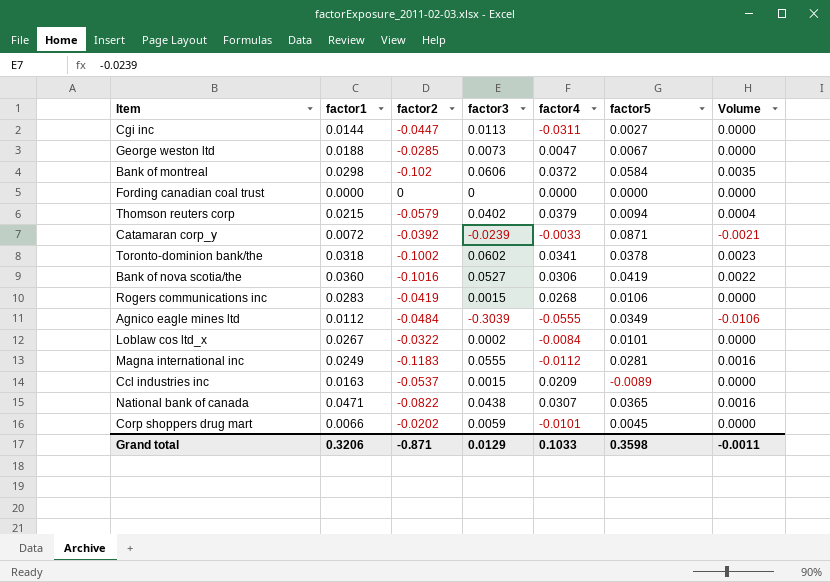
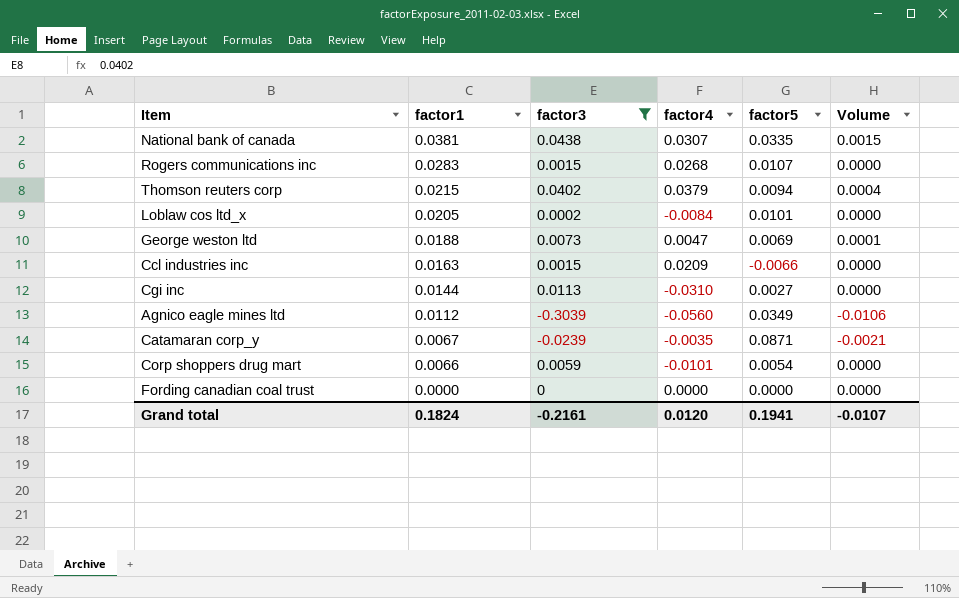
filter: none -> factor3 <= 0.0438
row order: none -> factor1 descending
column factor2 | position: 3 -> none
National bank of canada | factor1: 0.0471 -> 0.0381
National bank of canada | factor5: 0.0365 -> 0.0335
National bank of canada | Volume: 0.0016 -> 0.0015
Rogers communications inc | factor5: 0.0106 -> 0.0107
Loblaw cos ltd_x | factor1: 0.0267 -> 0.0205
George weston ltd | factor5: 0.0067 -> 0.0069
George weston ltd | Volume: 0.0000 -> 0.0001
Ccl industries inc | factor5: -0.0089 -> -0.0066
Cgi inc | factor4: -0.0311 -> -0.0310
Agnico eagle mines ltd | factor4: -0.0555 -> -0.0560
Catamaran corp_y | factor1: 0.0072 -> 0.0067
Catamaran corp_y | factor4: -0.0033 -> -0.0035
Corp shoppers drug mart | factor5: 0.0045 -> 0.0054
Grand total | factor1: 0.3206 -> 0.1824
Grand total | factor3: 0.0129 -> -0.2161
Grand total | factor4: 0.1033 -> 0.0120
Grand total | factor5: 0.3598 -> 0.1941
Grand total | Volume: -0.0011 -> -0.0107

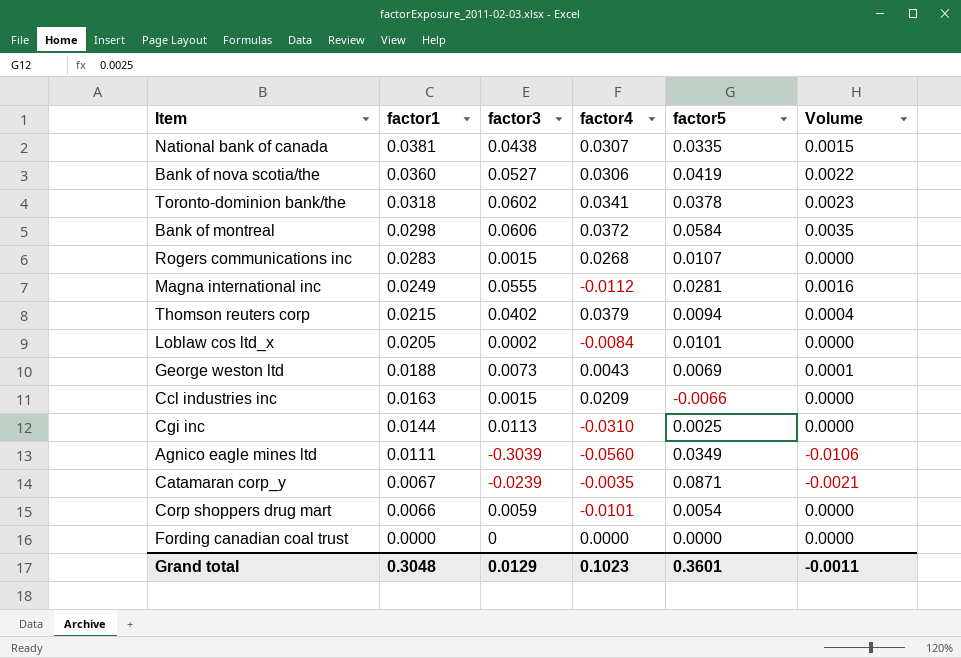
filter: factor3 <= 0.0438 -> none
George weston ltd | factor4: 0.0047 -> 0.0043
Cgi inc | factor5: 0.0027 -> 0.0025
Agnico eagle mines ltd | factor1: 0.0112 -> 0.0111
Grand total | factor1: 0.1824 -> 0.3048
Grand total | factor3: -0.2161 -> 0.0129
Grand total | factor4: 0.0120 -> 0.1023
Grand total | factor5: 0.1941 -> 0.3601
Grand total | Volume: -0.0107 -> -0.0011

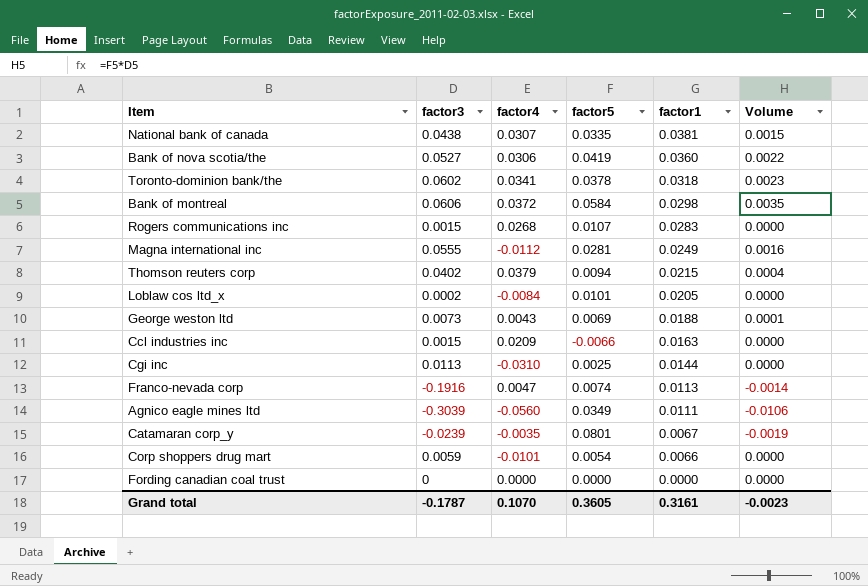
column factor1 | position: 2 -> 5
row Franco-nevada corp: none -> -0.1916 | 0.0047 | 0.0074 | 0.0113 | -0.0014
Catamaran corp_y | factor5: 0.0871 -> 0.0801
Catamaran corp_y | Volume: -0.0021 -> -0.0019
Grand total | factor3: 0.0129 -> -0.1787
Grand total | factor4: 0.1023 -> 0.1070
Grand total | factor5: 0.3601 -> 0.3605
Grand total | factor1: 0.3048 -> 0.3161
Grand total | Volume: -0.0011 -> -0.0023

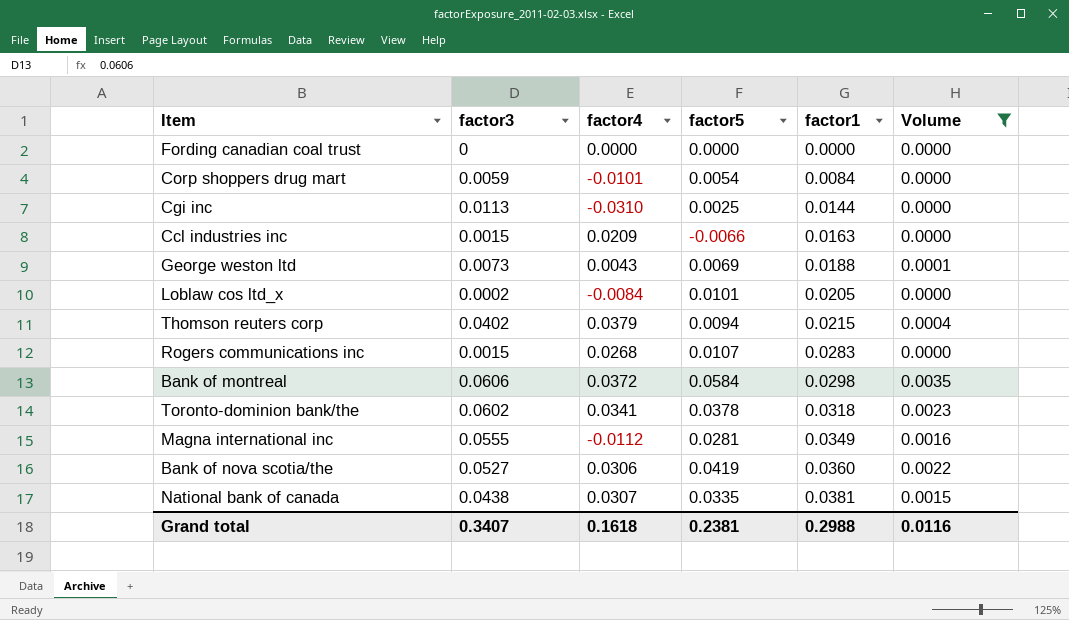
filter: none -> Volume >= 0.0000
row order: factor1 descending -> factor1 ascending
Corp shoppers drug mart | factor1: 0.0066 -> 0.0084
Magna international inc | factor1: 0.0249 -> 0.0349
Grand total | factor3: -0.1787 -> 0.3407
Grand total | factor4: 0.1070 -> 0.1618
Grand total | factor5: 0.3605 -> 0.2381
Grand total | factor1: 0.3161 -> 0.2988
Grand total | Volume: -0.0023 -> 0.0116

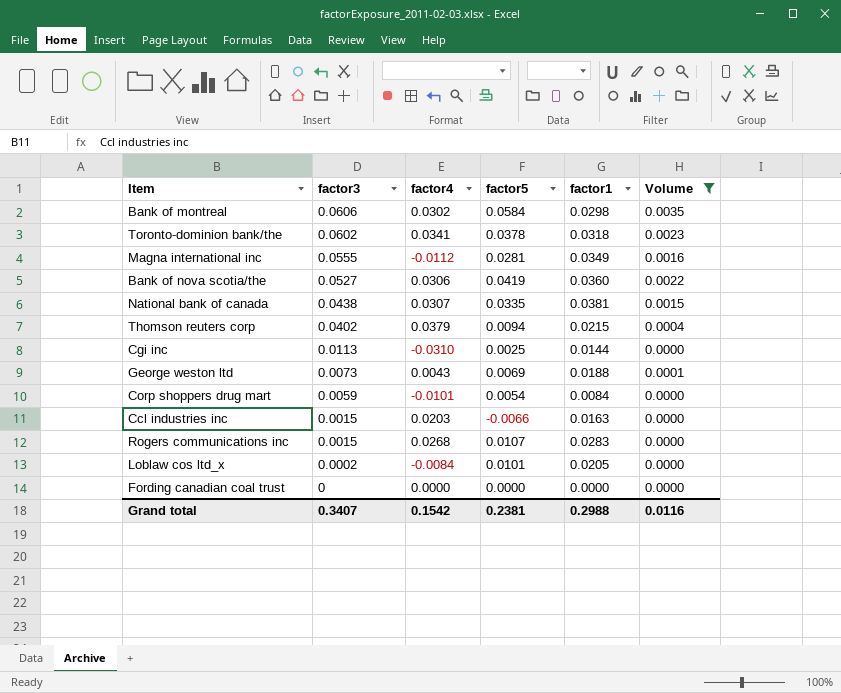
row order: factor1 ascending -> factor3 descending
Bank of montreal | factor4: 0.0372 -> 0.0302
Ccl industries inc | factor4: 0.0209 -> 0.0203
Grand total | factor4: 0.1618 -> 0.1542

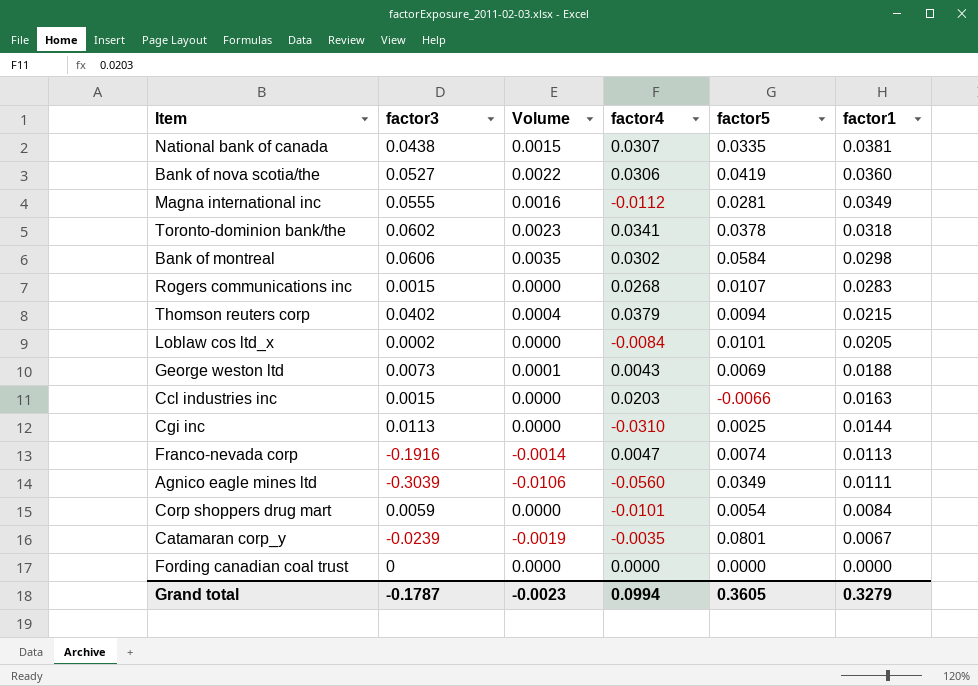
filter: Volume >= 0.0000 -> none
row order: factor3 descending -> factor1 descending
column Volume | position: 6 -> 3
Grand total | factor3: 0.3407 -> -0.1787
Grand total | Volume: 0.0116 -> -0.0023
Grand total | factor4: 0.1542 -> 0.0994
Grand total | factor5: 0.2381 -> 0.3605
Grand total | factor1: 0.2988 -> 0.3279

